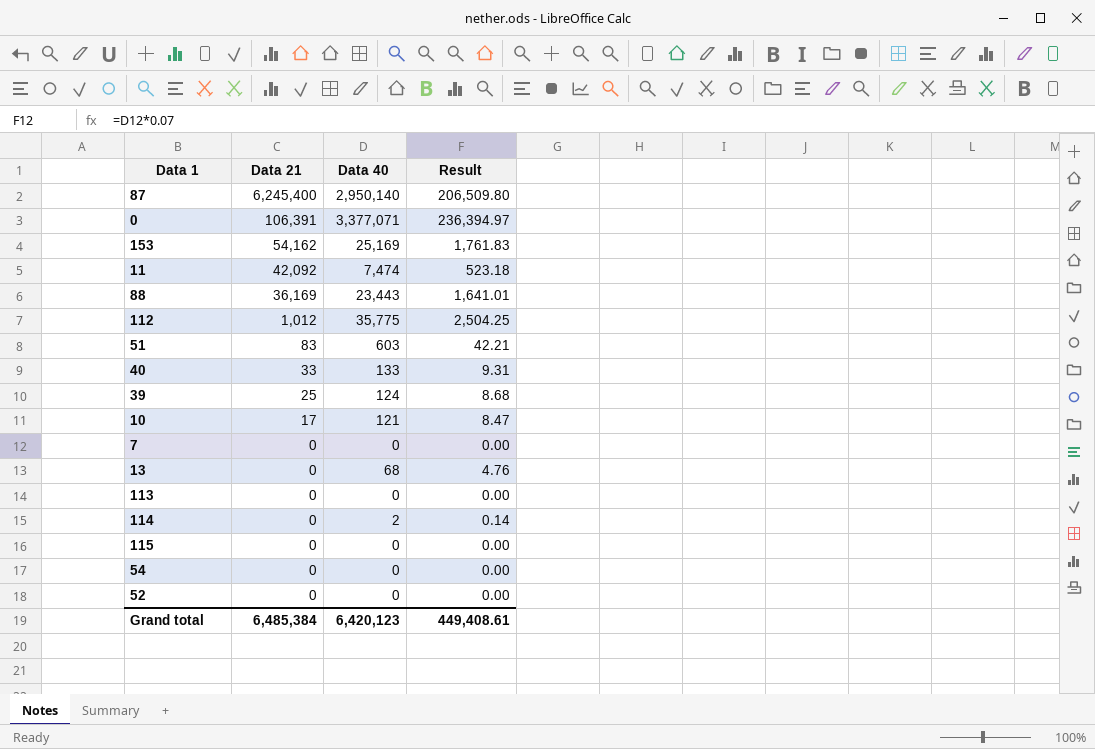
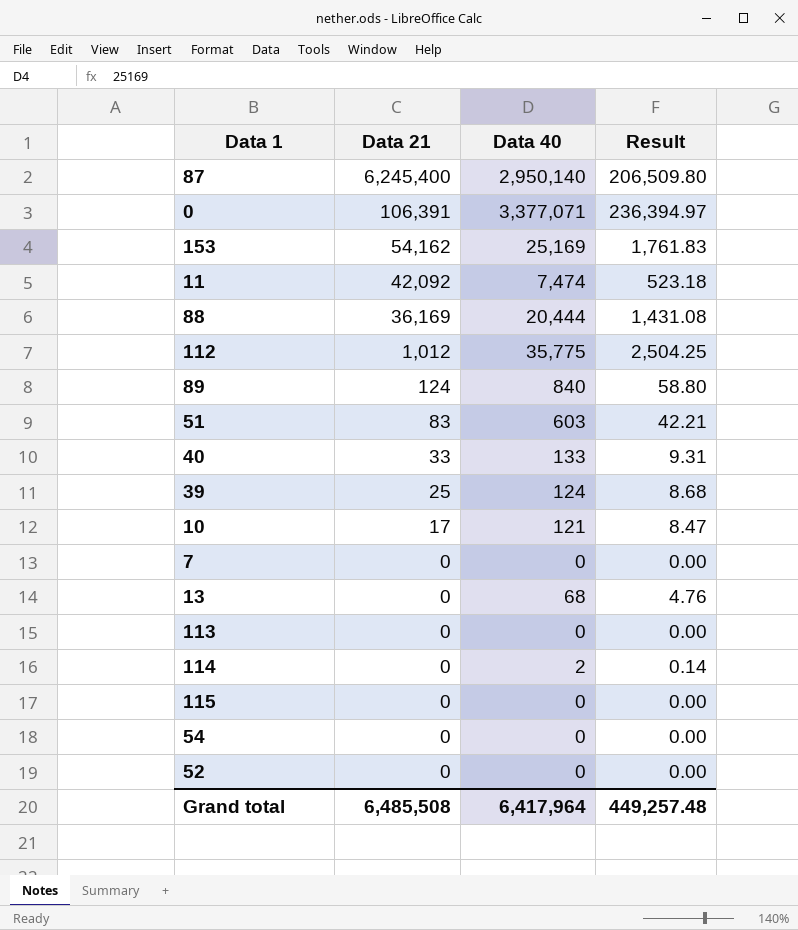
88 | Data 40: 23,443 -> 20,444
88 | Result: 1,641.01 -> 1,431.08
row 89: none -> 124 | 840 | 58.80
Grand total | Data 21: 6,485,384 -> 6,485,508
Grand total | Data 40: 6,420,123 -> 6,417,964
Grand total | Result: 449,408.61 -> 449,257.48

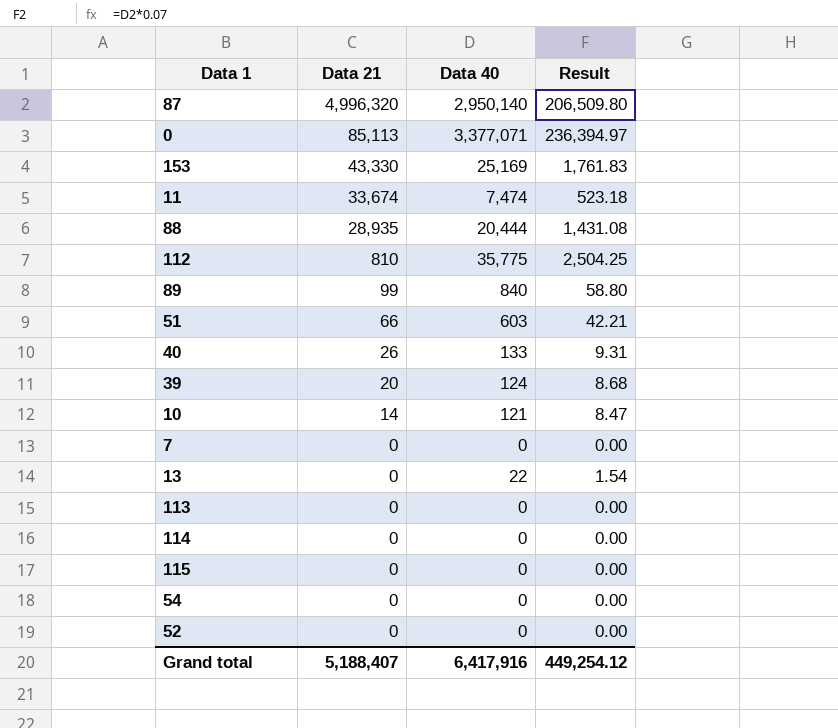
87 | Data 21: 6,245,400 -> 4,996,320
0 | Data 21: 106,391 -> 85,113
153 | Data 21: 54,162 -> 43,330
11 | Data 21: 42,092 -> 33,674
88 | Data 21: 36,169 -> 28,935
112 | Data 21: 1,012 -> 810
89 | Data 21: 124 -> 99
51 | Data 21: 83 -> 66
40 | Data 21: 33 -> 26
39 | Data 21: 25 -> 20
10 | Data 21: 17 -> 14
13 | Data 40: 68 -> 22
13 | Result: 4.76 -> 1.54
114 | Data 40: 2 -> 0
114 | Result: 0.14 -> 0.00
Grand total | Data 21: 6,485,508 -> 5,188,407
Grand total | Data 40: 6,417,964 -> 6,417,916
Grand total | Result: 449,257.48 -> 449,254.12

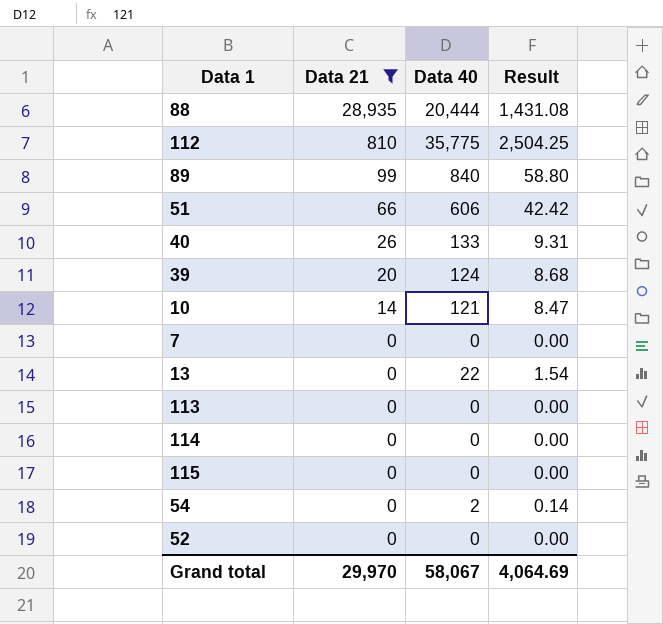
filter: none -> Data 21 <= 28,935
51 | Data 40: 603 -> 606
51 | Result: 42.21 -> 42.42
54 | Data 40: 0 -> 2
54 | Result: 0.00 -> 0.14
Grand total | Data 21: 5,188,407 -> 29,970
Grand total | Data 40: 6,417,916 -> 58,067
Grand total | Result: 449,254.12 -> 4,064.69

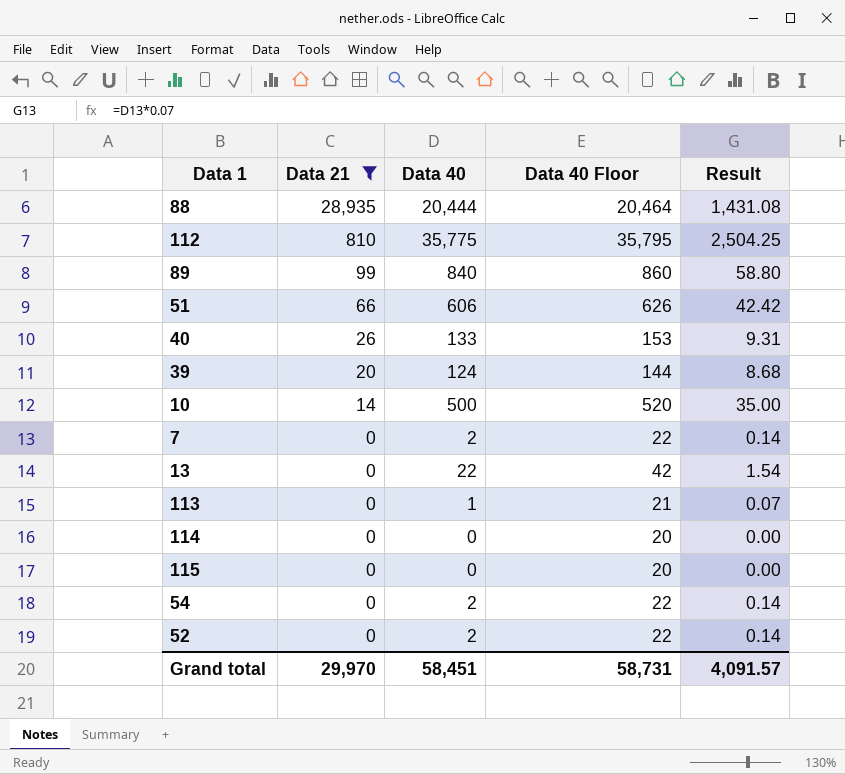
column Data 40 Floor | formula: none -> [Data 40] + 20
10 | Data 40: 121 -> 500
10 | Result: 8.47 -> 35.00
7 | Data 40: 0 -> 2
7 | Result: 0.00 -> 0.14
113 | Data 40: 0 -> 1
113 | Result: 0.00 -> 0.07
52 | Data 40: 0 -> 2
52 | Result: 0.00 -> 0.14
Grand total | Data 40: 58,067 -> 58,451
Grand total | Result: 4,064.69 -> 4,091.57

